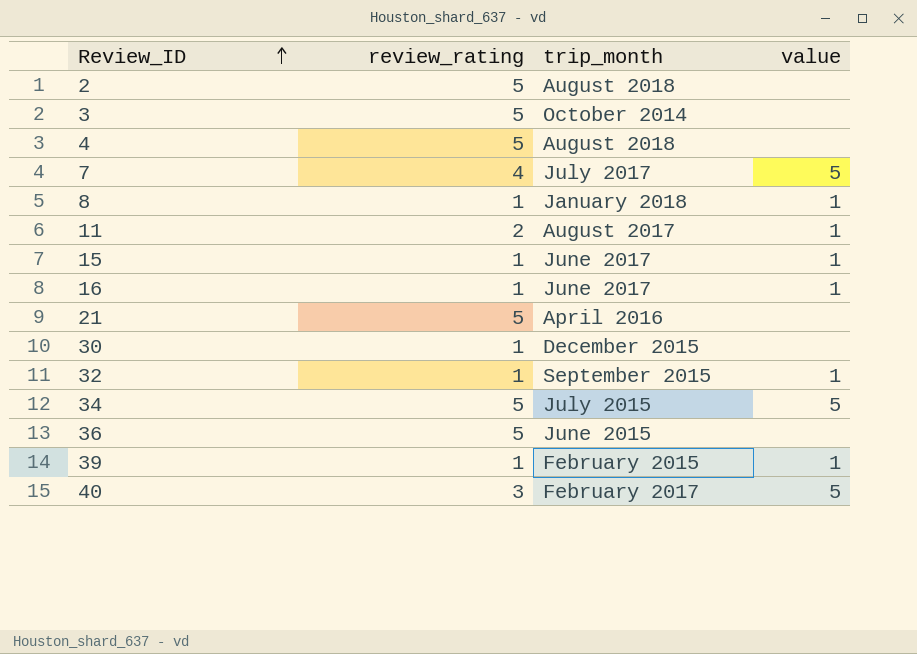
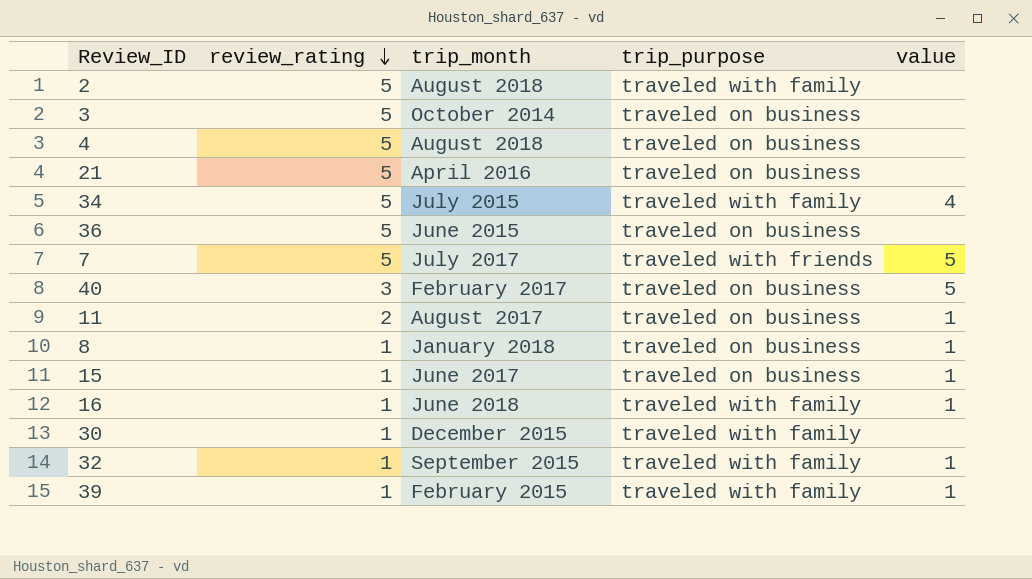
row order: Review_ID ascending -> review_rating descending
column trip_purpose | position: none -> 4
34 | value: 5 -> 4
7 | review_rating: 4 -> 5
16 | trip_month: June 2017 -> June 2018

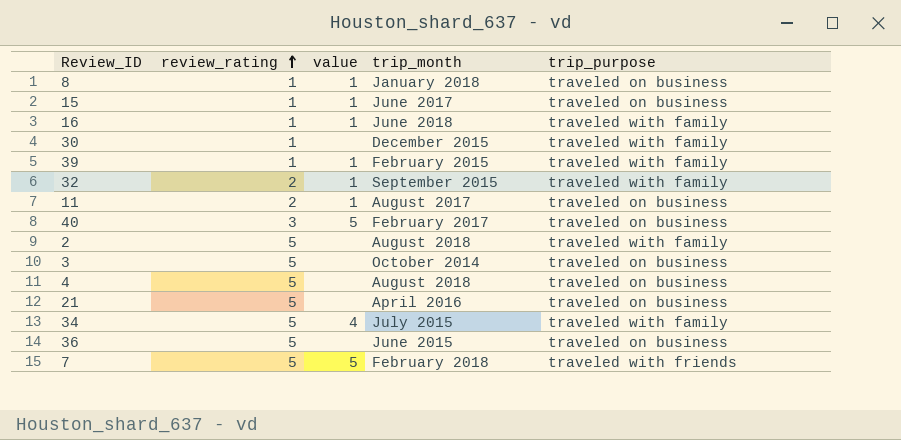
row order: review_rating descending -> review_rating ascending
column value | position: 5 -> 3
32 | review_rating: 1 -> 2
7 | trip_month: July 2017 -> February 2018

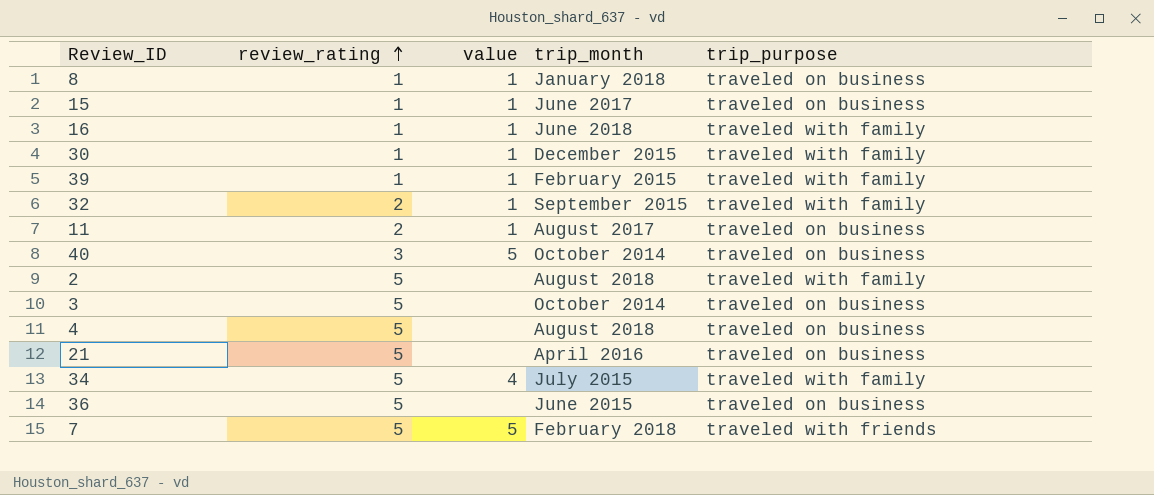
30 | value: none -> 1
40 | trip_month: February 2017 -> October 2014

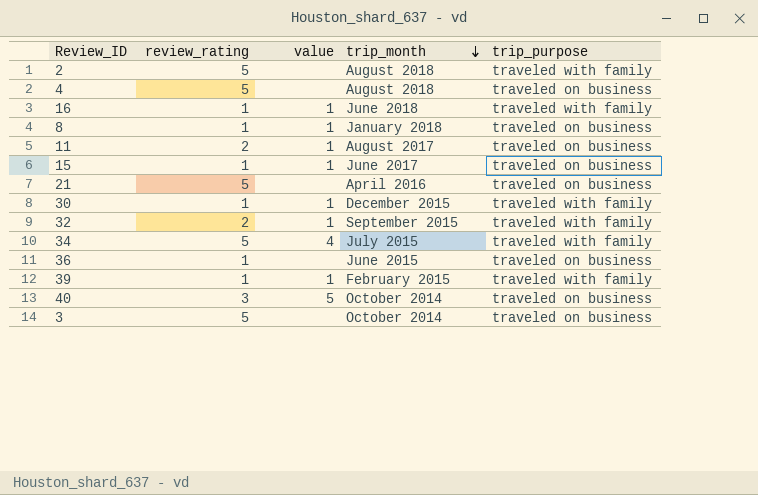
row order: review_rating ascending -> trip_month descending
row 7: 5 | 5 | February 2018 | traveled with friends -> none
36 | review_rating: 5 -> 1

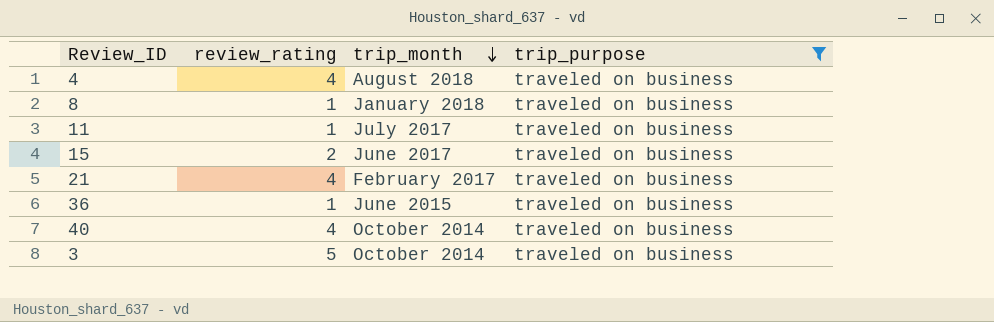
filter: none -> trip_purpose = traveled on business
column value | position: 3 -> none
4 | review_rating: 5 -> 4
11 | review_rating: 2 -> 1
11 | trip_month: August 2017 -> July 2017
15 | review_rating: 1 -> 2
21 | review_rating: 5 -> 4
21 | trip_month: April 2016 -> February 2017
40 | review_rating: 3 -> 4

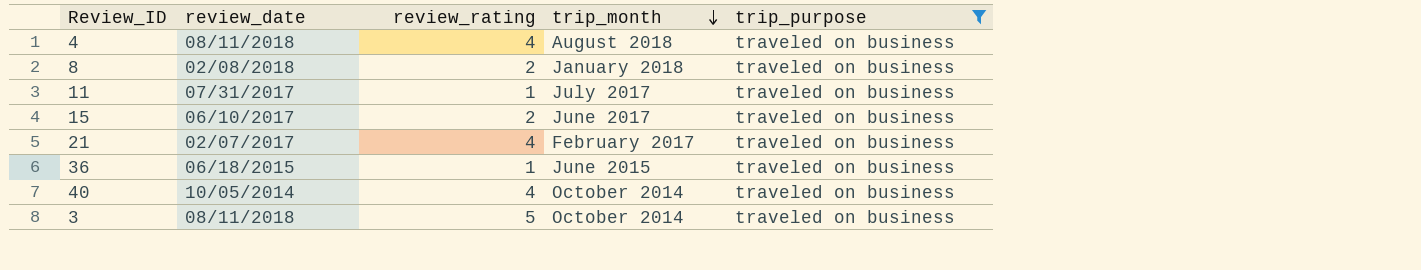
column review_date | position: none -> 2
8 | review_rating: 1 -> 2

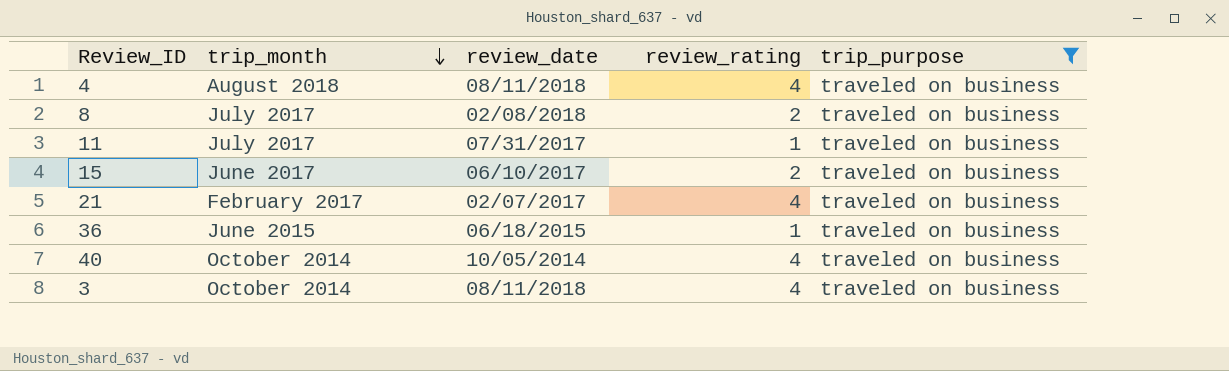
column trip_month | position: 4 -> 2
8 | trip_month: January 2018 -> July 2017
3 | review_rating: 5 -> 4

